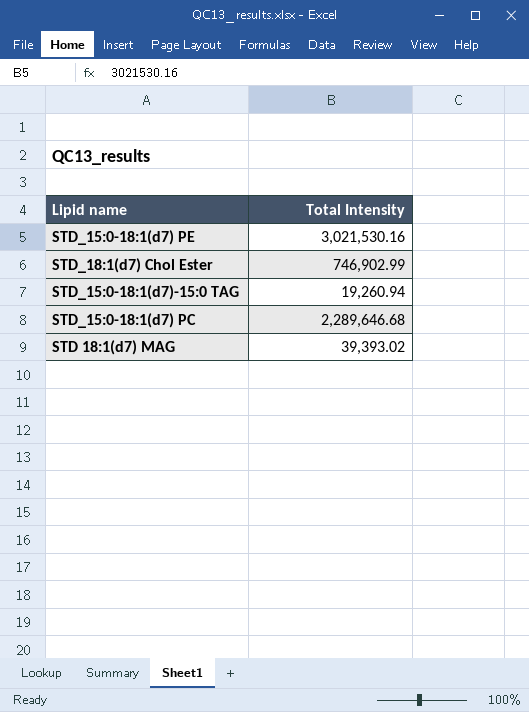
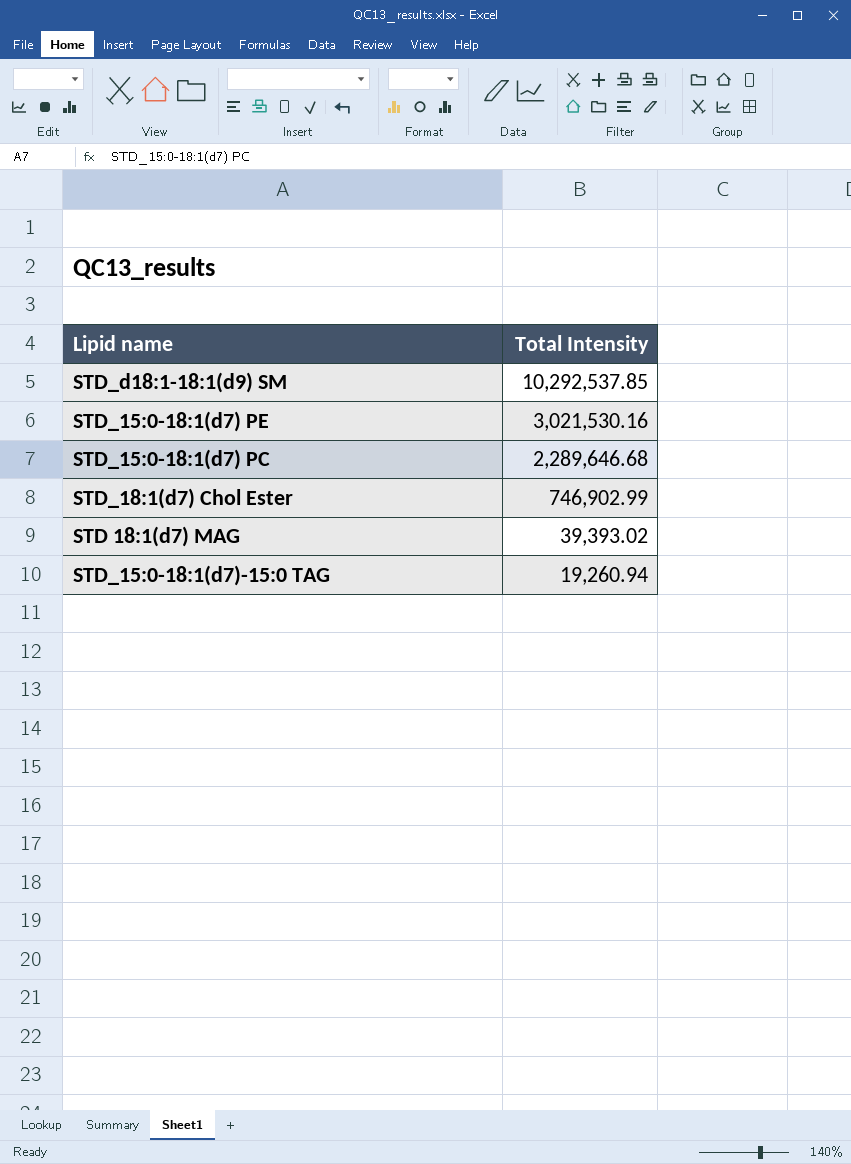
row order: none -> Total Intensity descending
row STD_d18:1-18:1(d9) SM: none -> 10,292,537.85

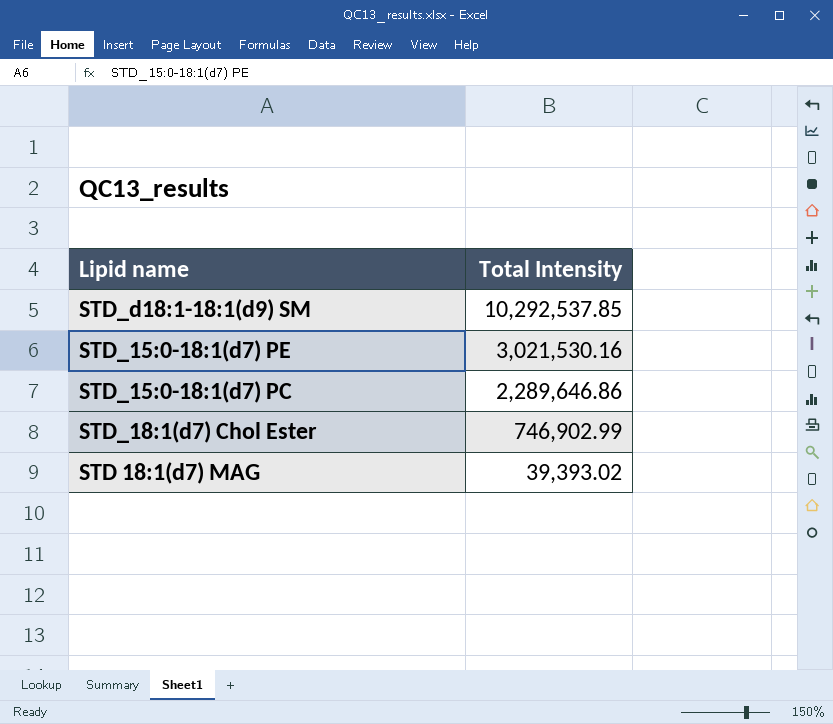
row STD_15:0-18:1(d7)-15:0 TAG: 19,260.94 -> none
STD_15:0-18:1(d7) PC | Total Intensity: 2,289,646.68 -> 2,289,646.86

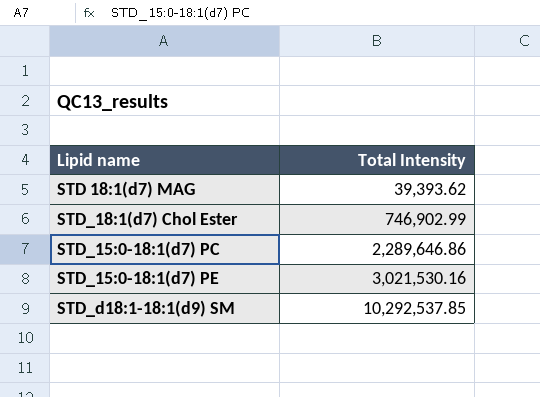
row order: Total Intensity descending -> Total Intensity ascending
STD 18:1(d7) MAG | Total Intensity: 39,393.02 -> 39,393.62

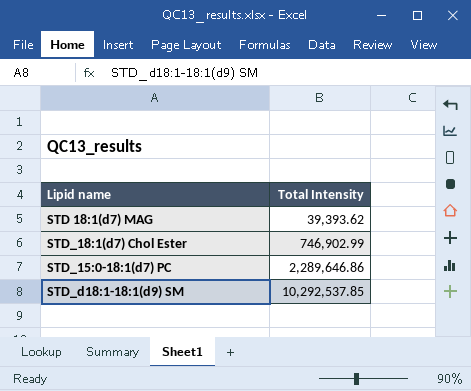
row STD_15:0-18:1(d7) PE: 3,021,530.16 -> none

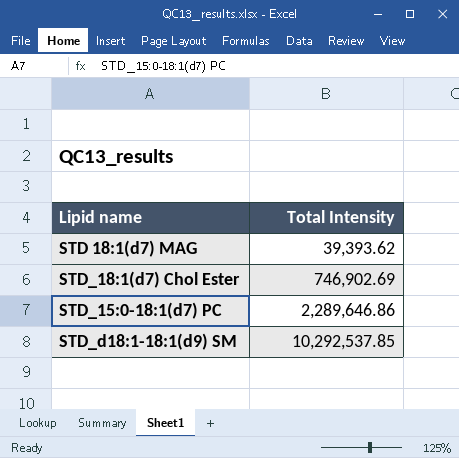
STD_18:1(d7) Chol Ester | Total Intensity: 746,902.99 -> 746,902.69

